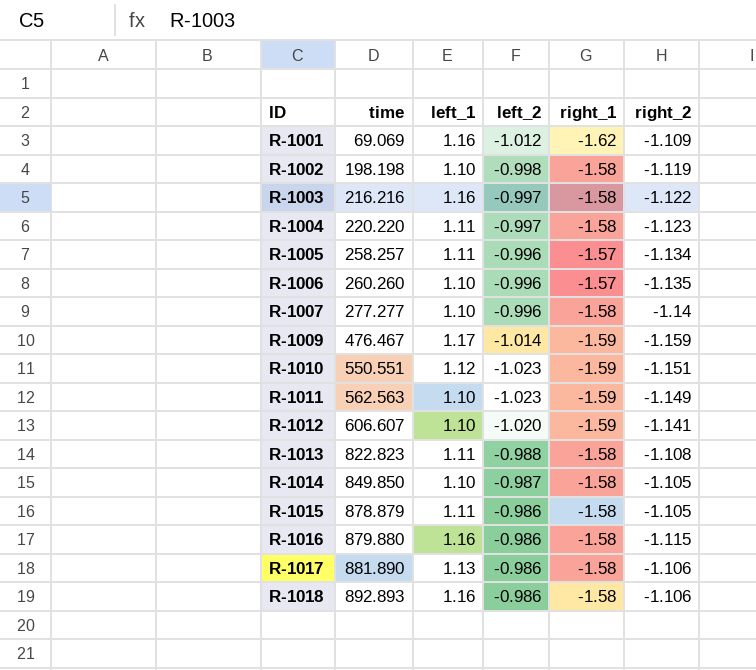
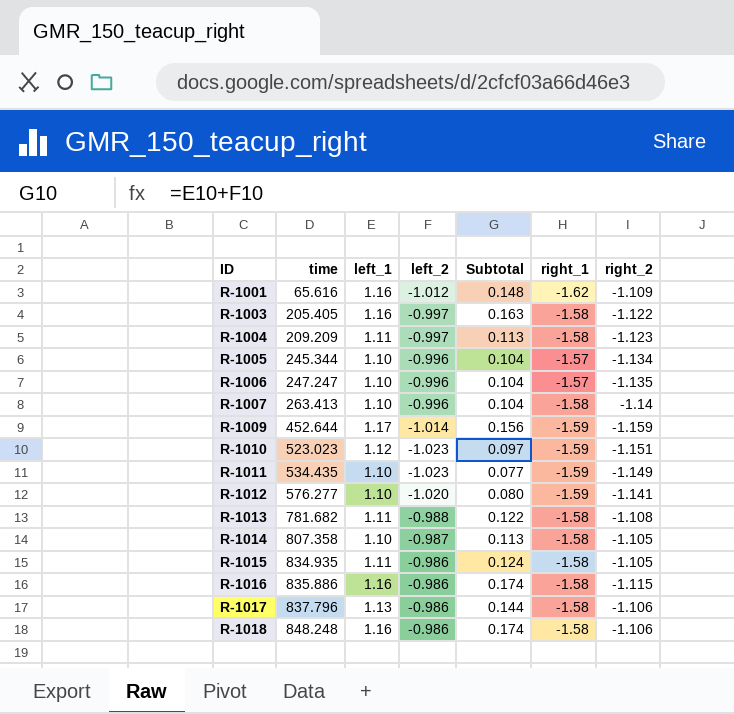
column Subtotal | formula: none -> [left_1] + [left_2]
row R-1002: 198.198 | 1.10 | -0.998 | -1.58 | -1.119 -> none
R-1001 | time: 69.069 -> 65.616
R-1003 | time: 216.216 -> 205.405
R-1004 | time: 220.220 -> 209.209
R-1005 | time: 258.257 -> 245.344
R-1005 | left_1: 1.11 -> 1.10
R-1006 | time: 260.260 -> 247.247
R-1007 | time: 277.277 -> 263.413
R-1009 | time: 476.467 -> 452.644
R-1010 | time: 550.551 -> 523.023
R-1011 | time: 562.563 -> 534.435
R-1012 | time: 606.607 -> 576.277
R-1013 | time: 822.823 -> 781.682
R-1014 | time: 849.850 -> 807.358
R-1015 | time: 878.879 -> 834.935
R-1016 | time: 879.880 -> 835.886
R-1017 | time: 881.890 -> 837.796
R-1018 | time: 892.893 -> 848.248

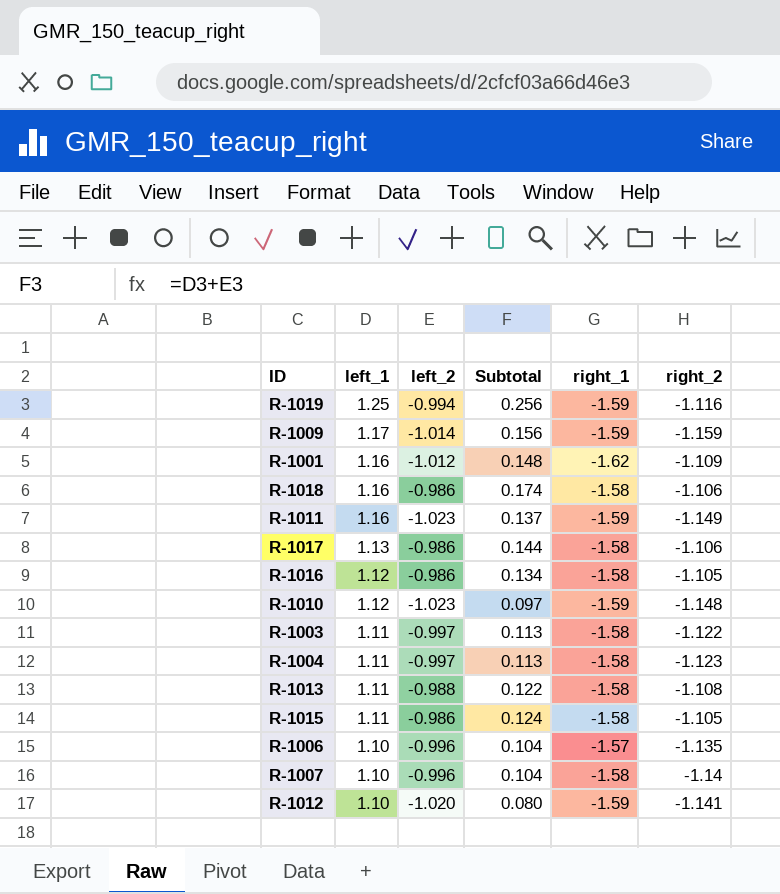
row order: ID ascending -> left_1 descending
column time | position: 2 -> none
row R-1005: 245.344 | 1.10 | -0.996 | 0.104 | -1.57 | -1.134 -> none
row R-1014: 807.358 | 1.10 | -0.987 | 0.113 | -1.58 | -1.105 -> none
row R-1019: none -> 1.25 | -0.994 | 0.256 | -1.59 | -1.116
R-1011 | left_1: 1.10 -> 1.16
R-1011 | Subtotal: 0.077 -> 0.137
R-1016 | left_1: 1.16 -> 1.12
R-1016 | Subtotal: 0.174 -> 0.134
R-1016 | right_2: -1.115 -> -1.105
R-1010 | right_2: -1.151 -> -1.148
R-1003 | left_1: 1.16 -> 1.11
R-1003 | Subtotal: 0.163 -> 0.113

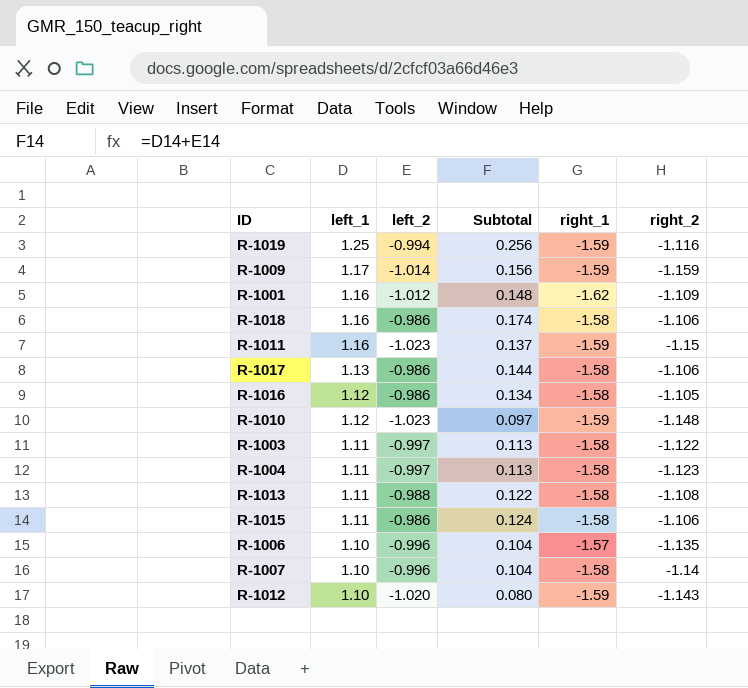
R-1011 | right_2: -1.149 -> -1.15
R-1015 | right_2: -1.105 -> -1.106
R-1012 | right_2: -1.141 -> -1.143

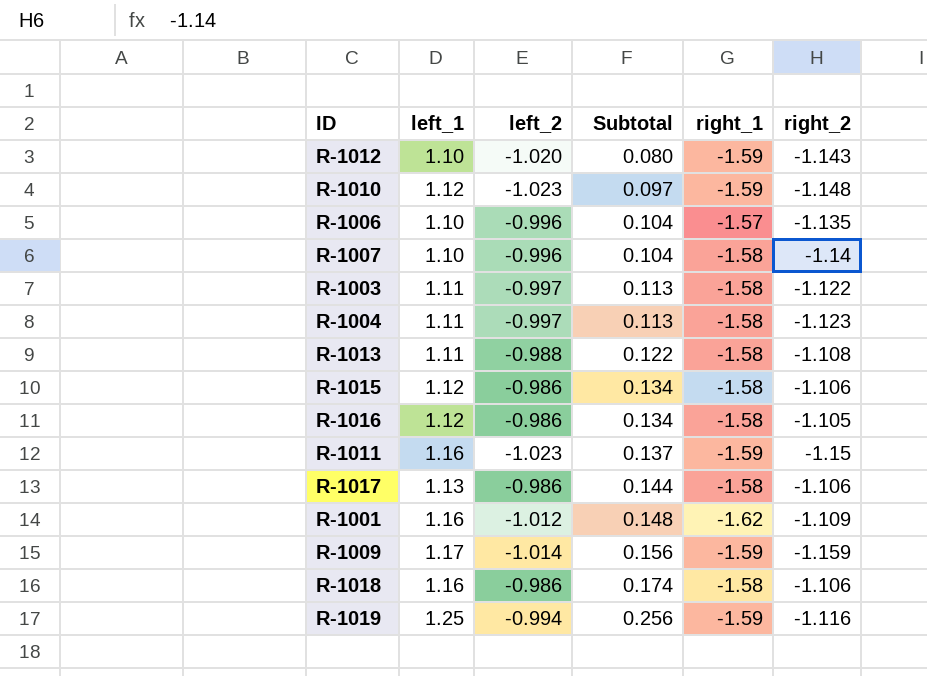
row order: left_1 descending -> Subtotal ascending
R-1015 | left_1: 1.11 -> 1.12
R-1015 | Subtotal: 0.124 -> 0.134

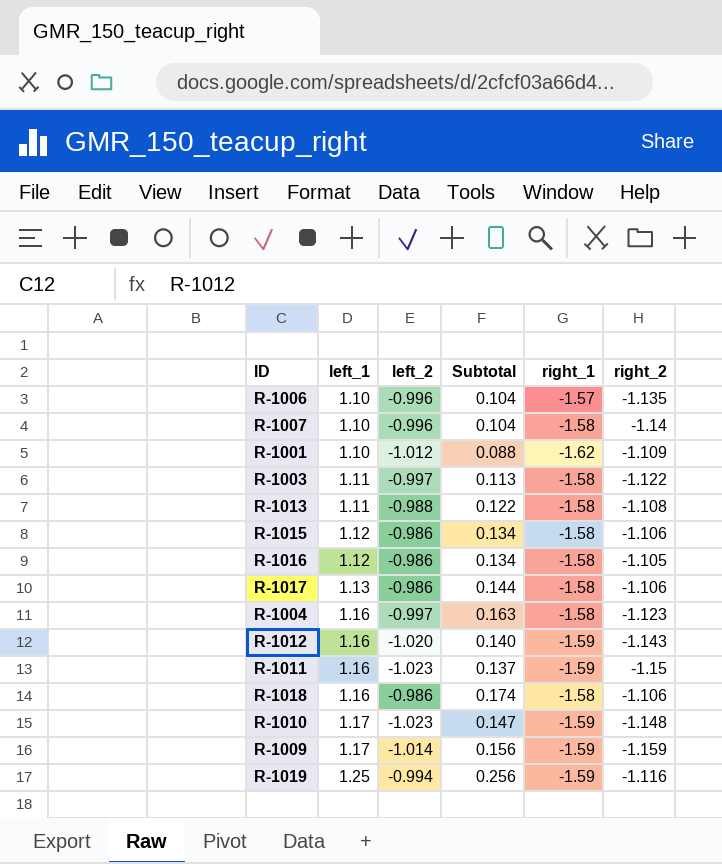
row order: Subtotal ascending -> left_1 ascending
R-1001 | left_1: 1.16 -> 1.10
R-1001 | Subtotal: 0.148 -> 0.088
R-1004 | left_1: 1.11 -> 1.16
R-1004 | Subtotal: 0.113 -> 0.163
R-1012 | left_1: 1.10 -> 1.16
R-1012 | Subtotal: 0.080 -> 0.140
R-1010 | left_1: 1.12 -> 1.17
R-1010 | Subtotal: 0.097 -> 0.147

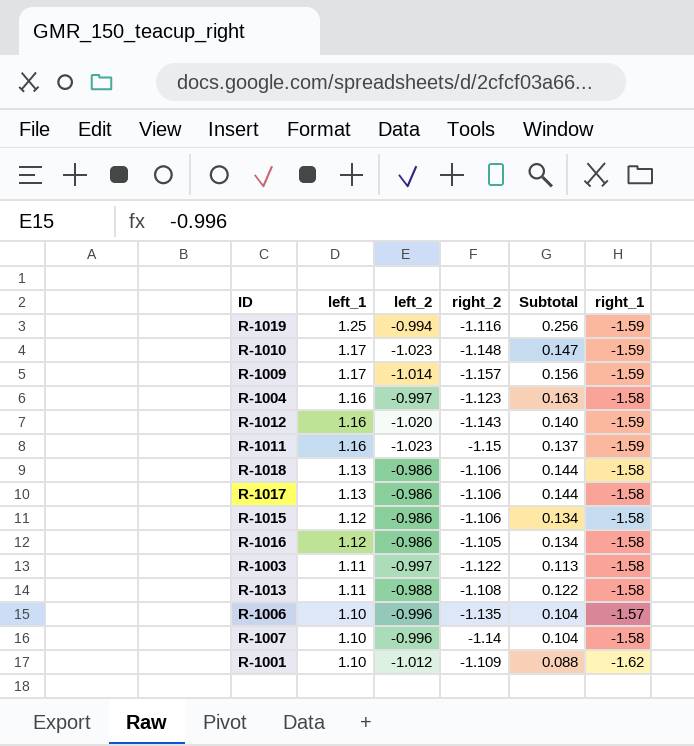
row order: left_1 ascending -> left_1 descending
column right_2 | position: 6 -> 4
R-1009 | right_2: -1.159 -> -1.157
R-1018 | left_1: 1.16 -> 1.13
R-1018 | Subtotal: 0.174 -> 0.144

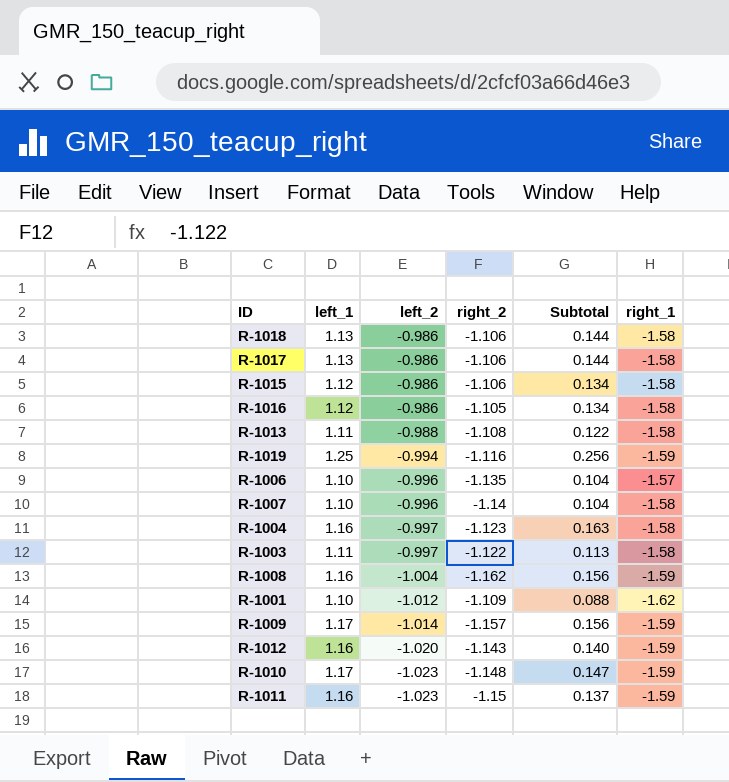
row order: left_1 descending -> left_2 descending
row R-1008: none -> 1.16 | -1.004 | -1.162 | 0.156 | -1.59

